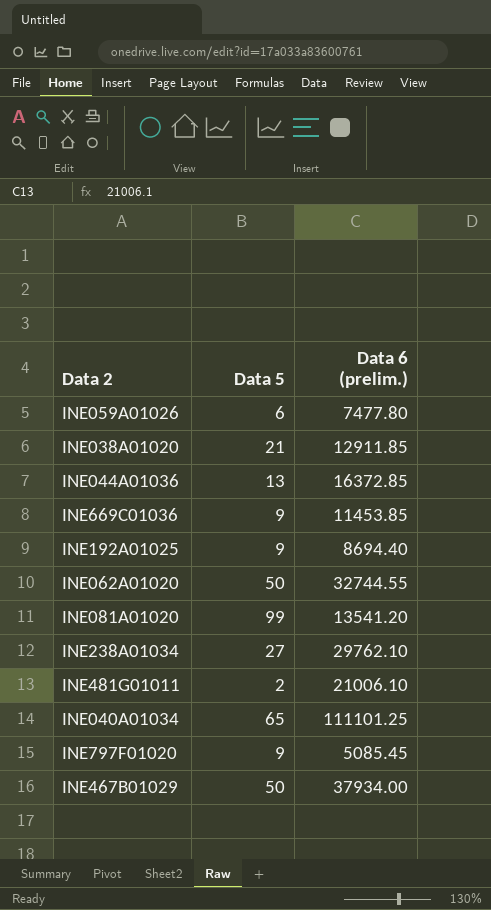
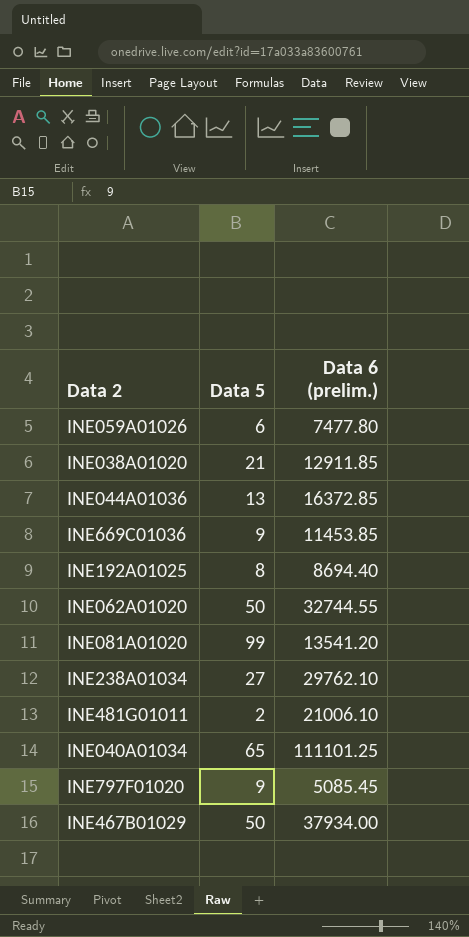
INE192A01025 | Data 5: 9 -> 8

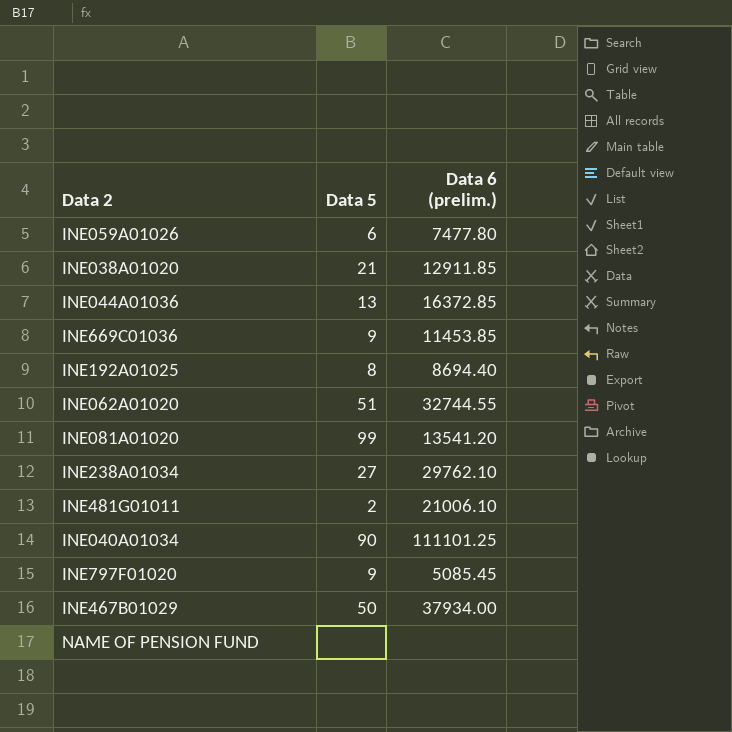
INE062A01020 | Data 5: 50 -> 51
INE040A01034 | Data 5: 65 -> 90
row NAME OF PENSION FUND: none -> none | none

